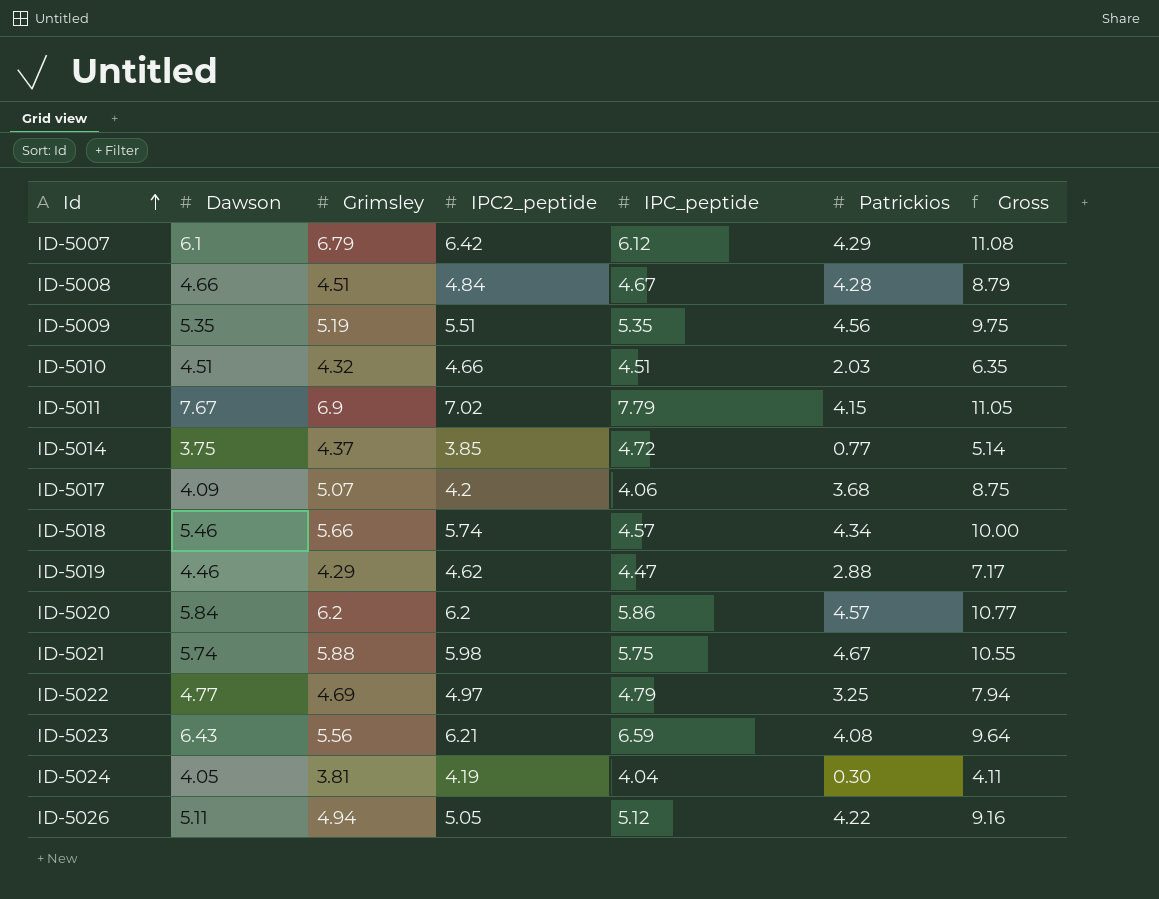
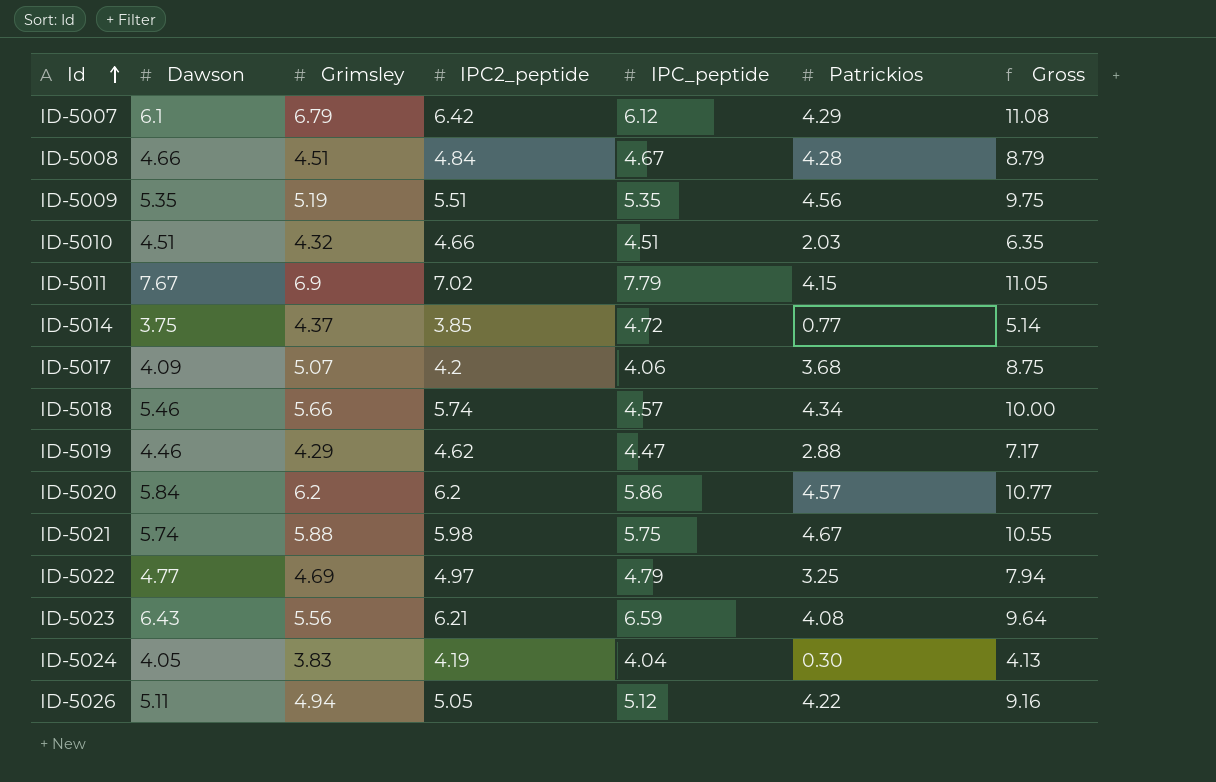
ID-5024 | Grimsley: 3.81 -> 3.83
ID-5024 | Gross: 4.11 -> 4.13

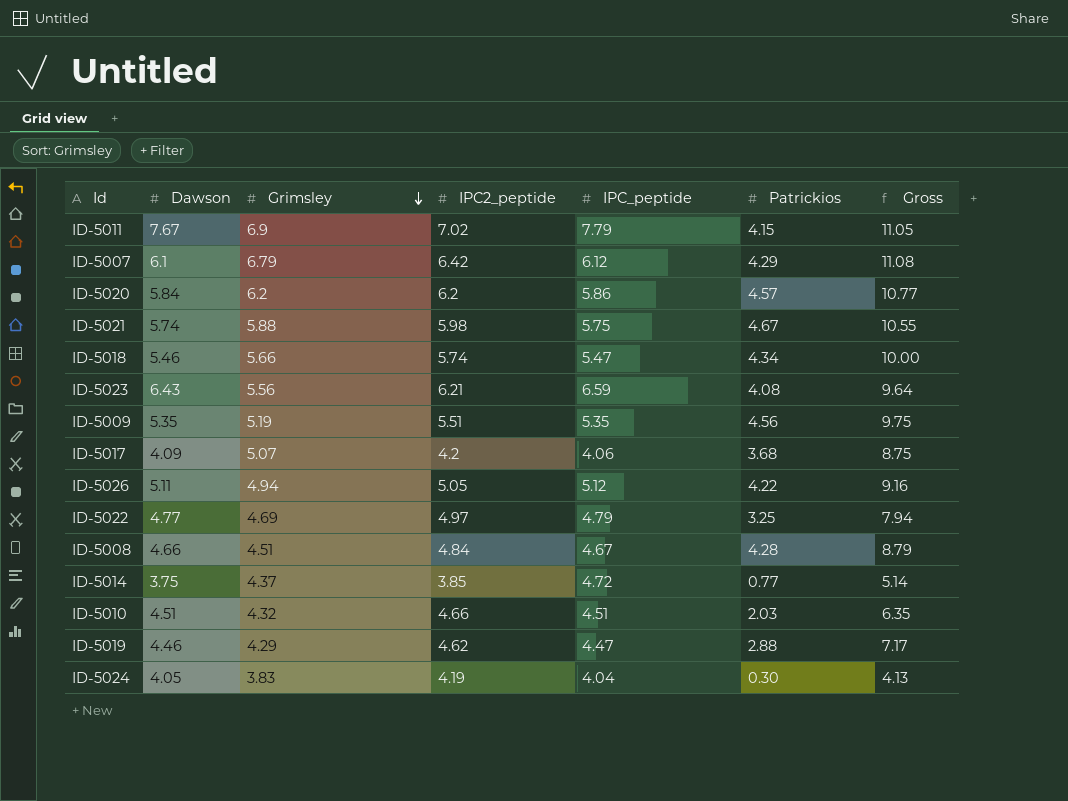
row order: Id ascending -> Grimsley descending
ID-5018 | IPC_peptide: 4.57 -> 5.47

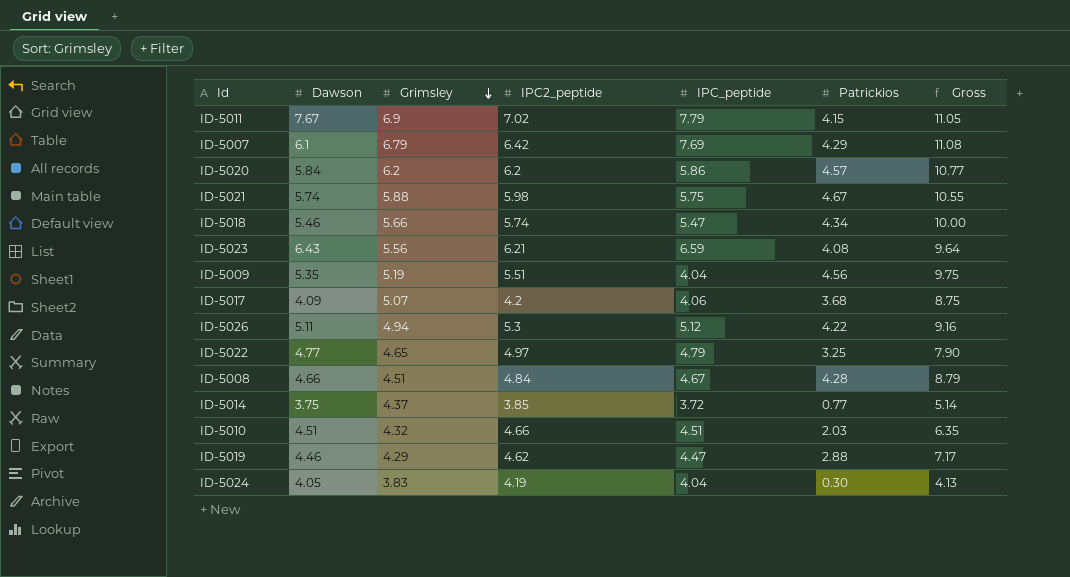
ID-5007 | IPC_peptide: 6.12 -> 7.69
ID-5009 | IPC_peptide: 5.35 -> 4.04
ID-5026 | IPC2_peptide: 5.05 -> 5.3
ID-5022 | Grimsley: 4.69 -> 4.65
ID-5022 | Gross: 7.94 -> 7.90
ID-5014 | IPC_peptide: 4.72 -> 3.72

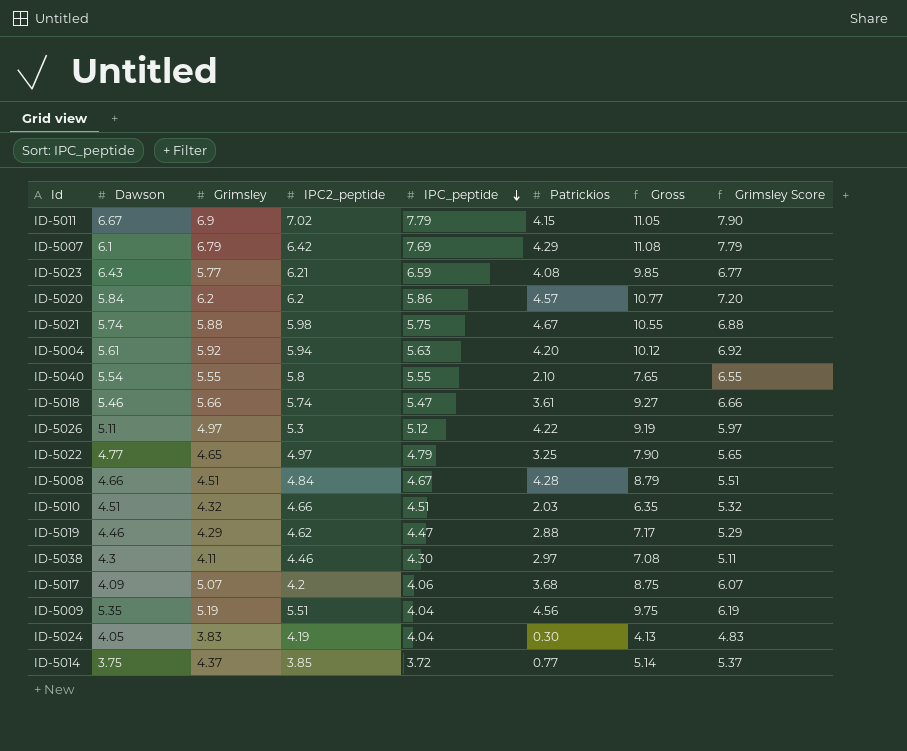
row order: Grimsley descending -> IPC_peptide descending
column Grimsley Score | formula: none -> [Grimsley] + 1
ID-5011 | Dawson: 7.67 -> 6.67
ID-5023 | Grimsley: 5.56 -> 5.77
ID-5023 | Gross: 9.64 -> 9.85
row ID-5004: none -> 5.61 | 5.92 | 5.94 | 5.63 | 4.20 | 10.12 | 6.92
row ID-5040: none -> 5.54 | 5.55 | 5.8 | 5.55 | 2.10 | 7.65 | 6.55
ID-5018 | Patrickios: 4.34 -> 3.61
ID-5018 | Gross: 10.00 -> 9.27
ID-5026 | Grimsley: 4.94 -> 4.97
ID-5026 | Gross: 9.16 -> 9.19
row ID-5038: none -> 4.3 | 4.11 | 4.46 | 4.30 | 2.97 | 7.08 | 5.11

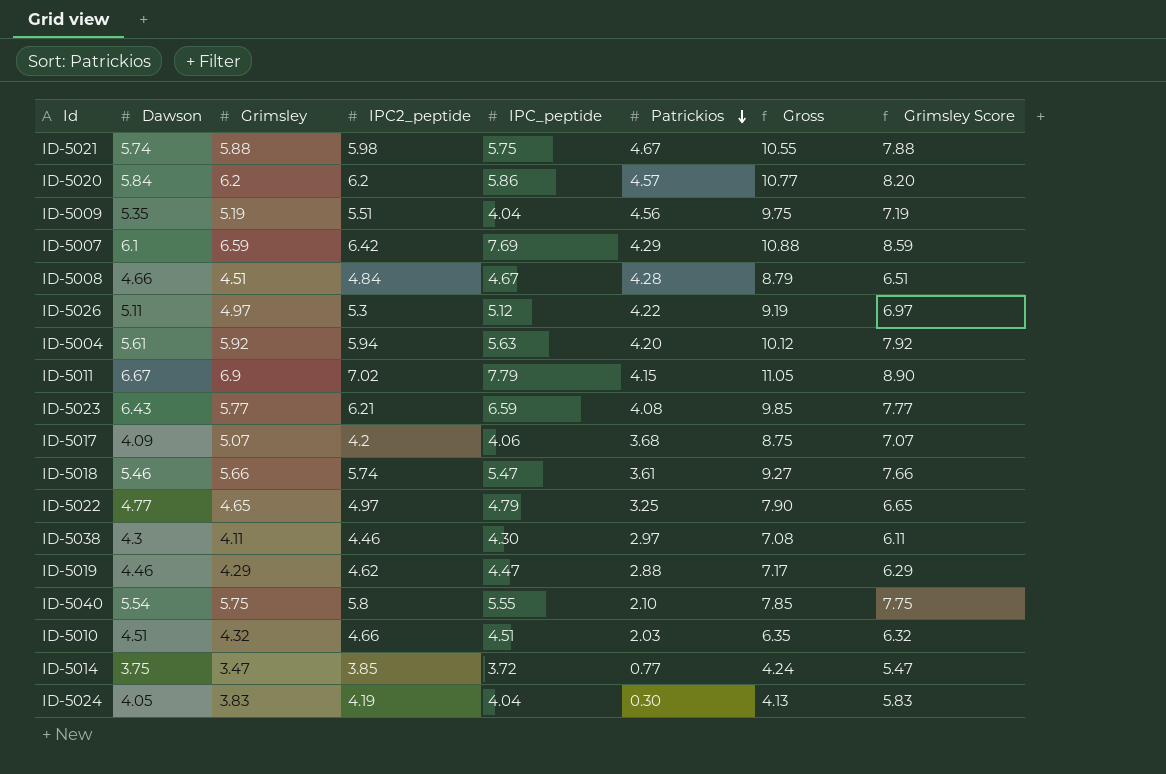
row order: IPC_peptide descending -> Patrickios descending
column Grimsley Score | formula: [Grimsley] + 1 -> [Grimsley] + 2
ID-5007 | Grimsley: 6.79 -> 6.59
ID-5007 | Gross: 11.08 -> 10.88
ID-5040 | Grimsley: 5.55 -> 5.75
ID-5040 | Gross: 7.65 -> 7.85
ID-5014 | Grimsley: 4.37 -> 3.47
ID-5014 | Gross: 5.14 -> 4.24

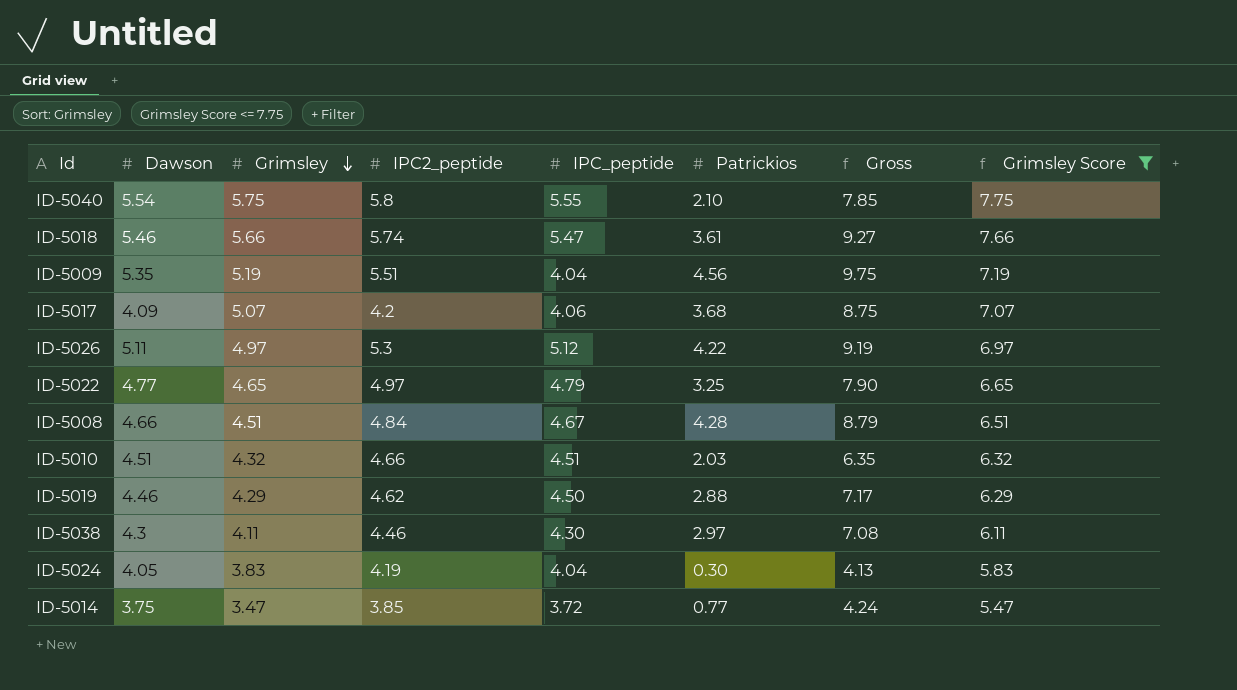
filter: none -> Grimsley Score <= 7.75
row order: Patrickios descending -> Grimsley descending
ID-5019 | IPC_peptide: 4.47 -> 4.50

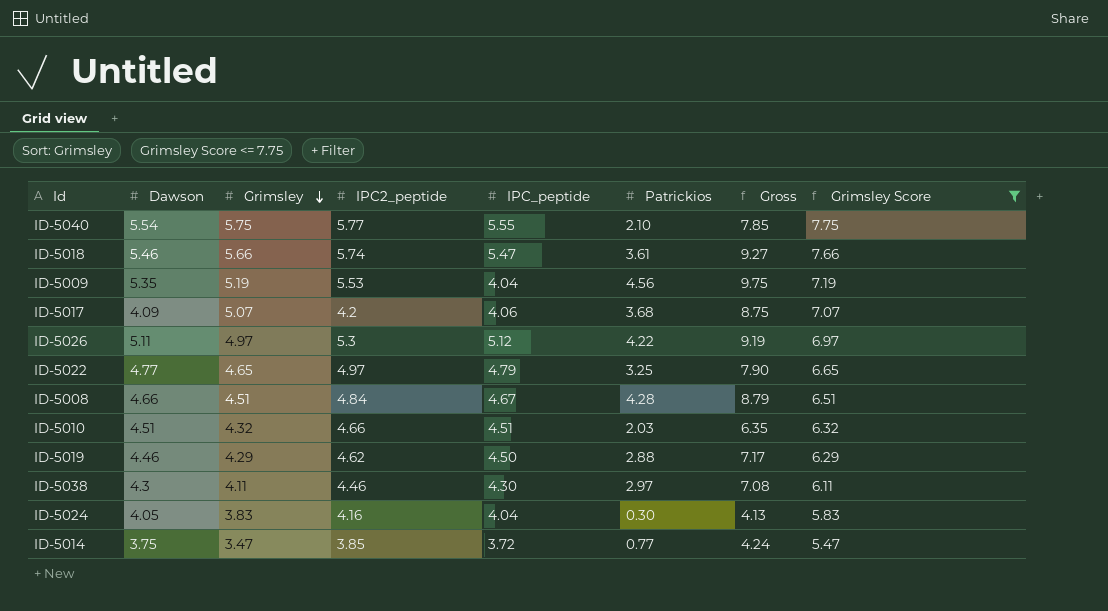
ID-5040 | IPC2_peptide: 5.8 -> 5.77
ID-5009 | IPC2_peptide: 5.51 -> 5.53
ID-5024 | IPC2_peptide: 4.19 -> 4.16

